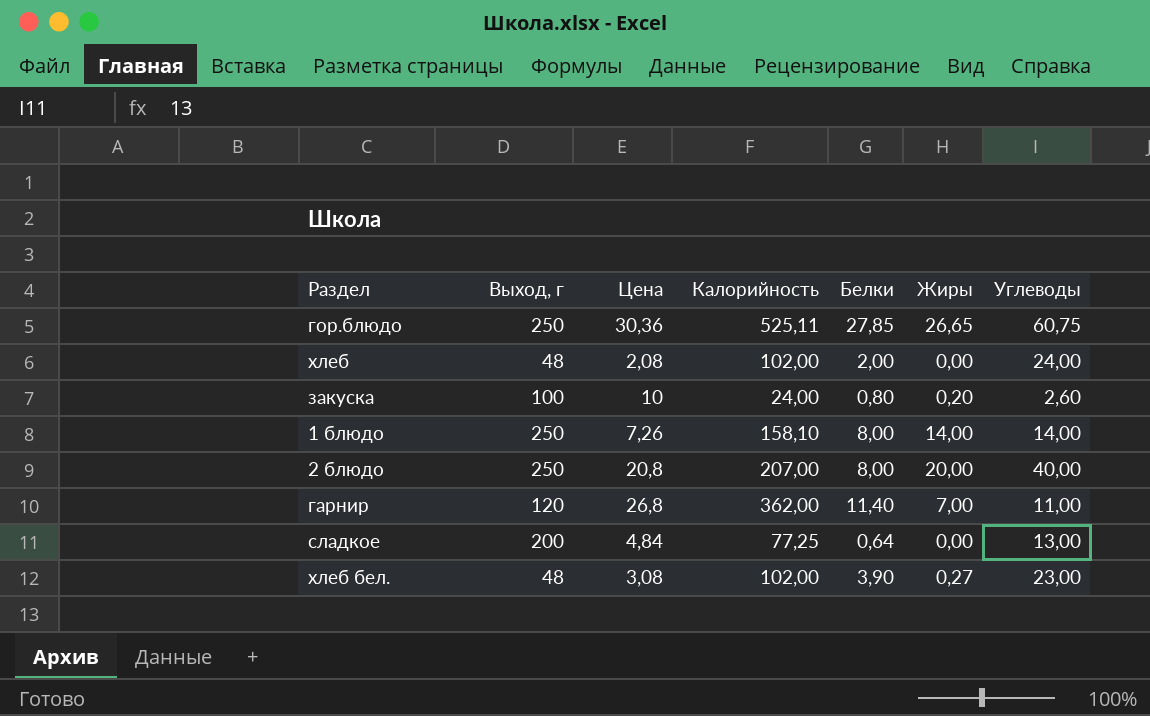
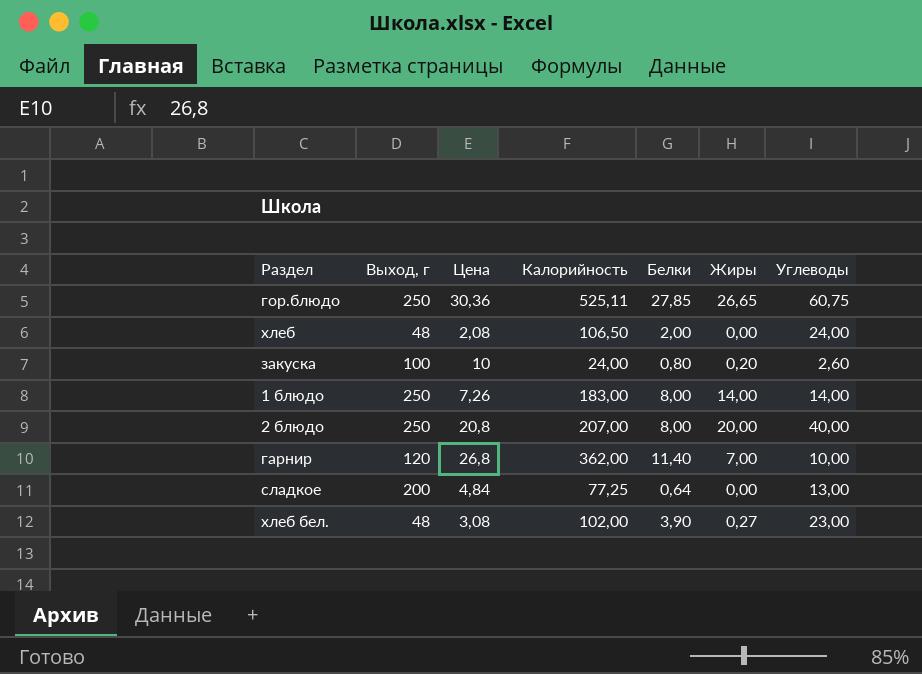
хлеб | Калорийность: 102,00 -> 106,50
1 блюдо | Калорийность: 158,10 -> 183,00
гарнир | Углеводы: 11,00 -> 10,00

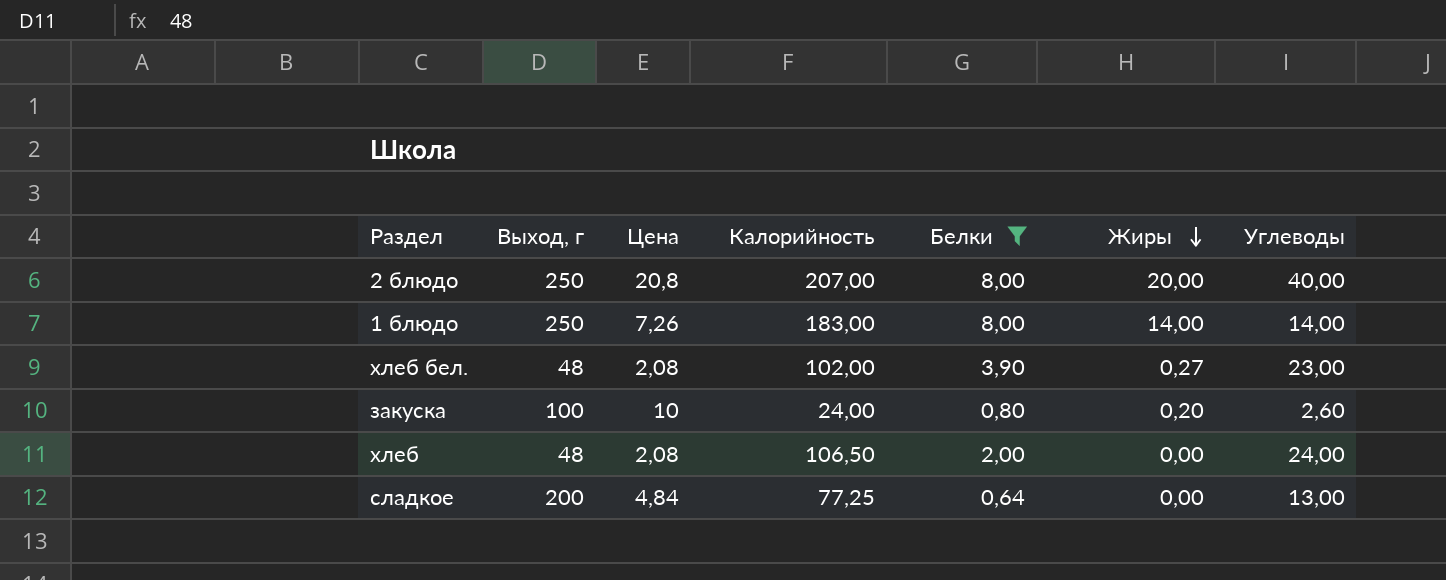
filter: none -> Белки <= 8,00
row order: none -> Жиры descending
хлеб бел. | Цена: 3,08 -> 2,08

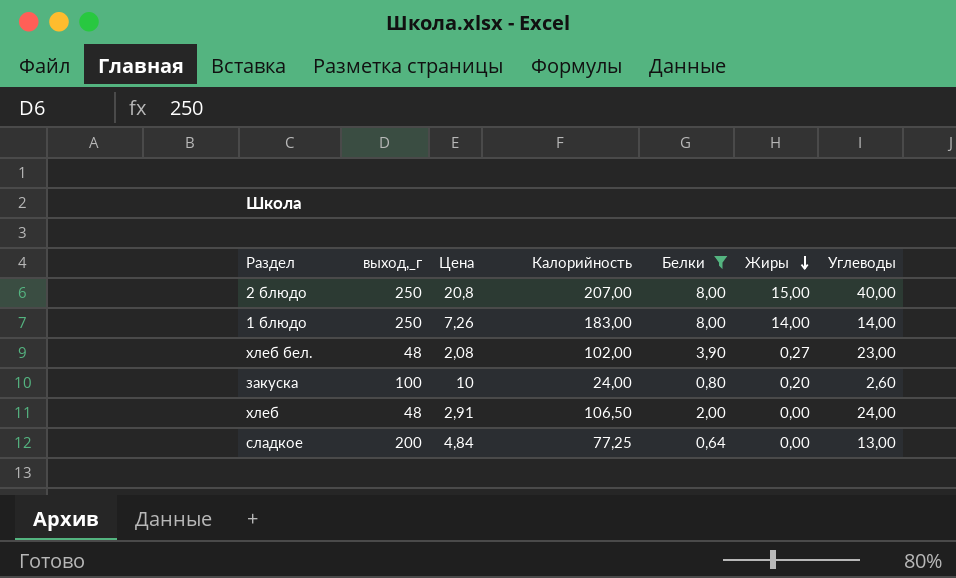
column name: Выход, г -> выход,_г
2 блюдо | Жиры: 20,00 -> 15,00
хлеб | Цена: 2,08 -> 2,91

